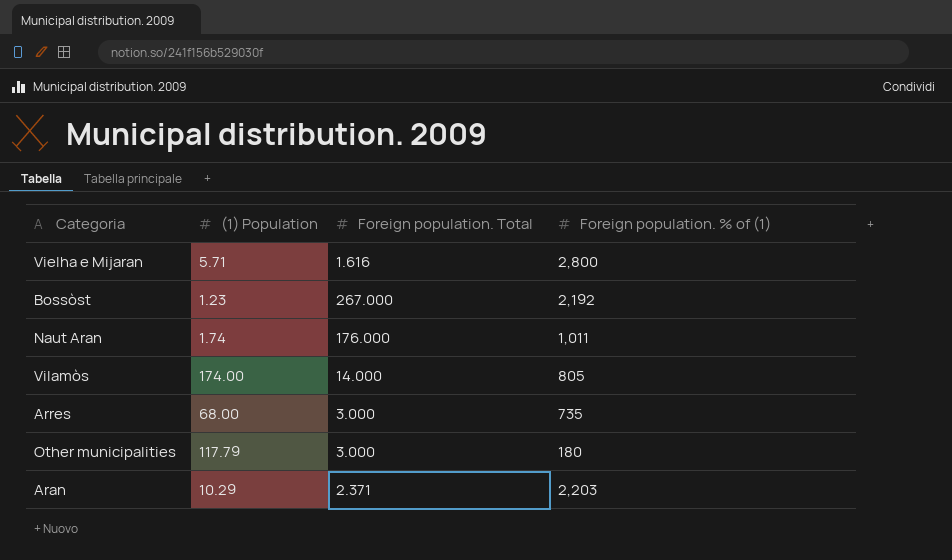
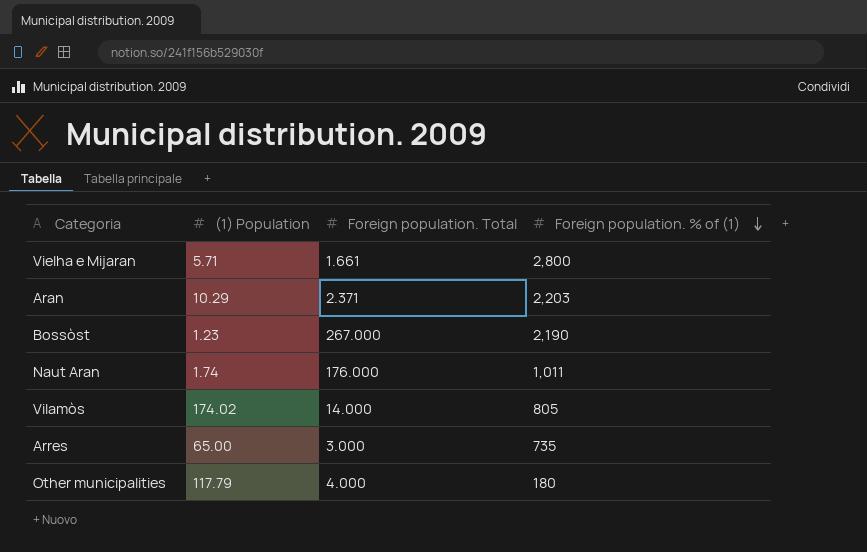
row order: none -> Foreign population. % of (1) descending
Vielha e Mijaran | Foreign population. Total: 1.616 -> 1.661
Bossòst | Foreign population. % of (1): 2,192 -> 2,190
Vilamòs | (1) Population: 174.00 -> 174.02
Arres | (1) Population: 68.00 -> 65.00
Other municipalities | Foreign population. Total: 3.000 -> 4.000

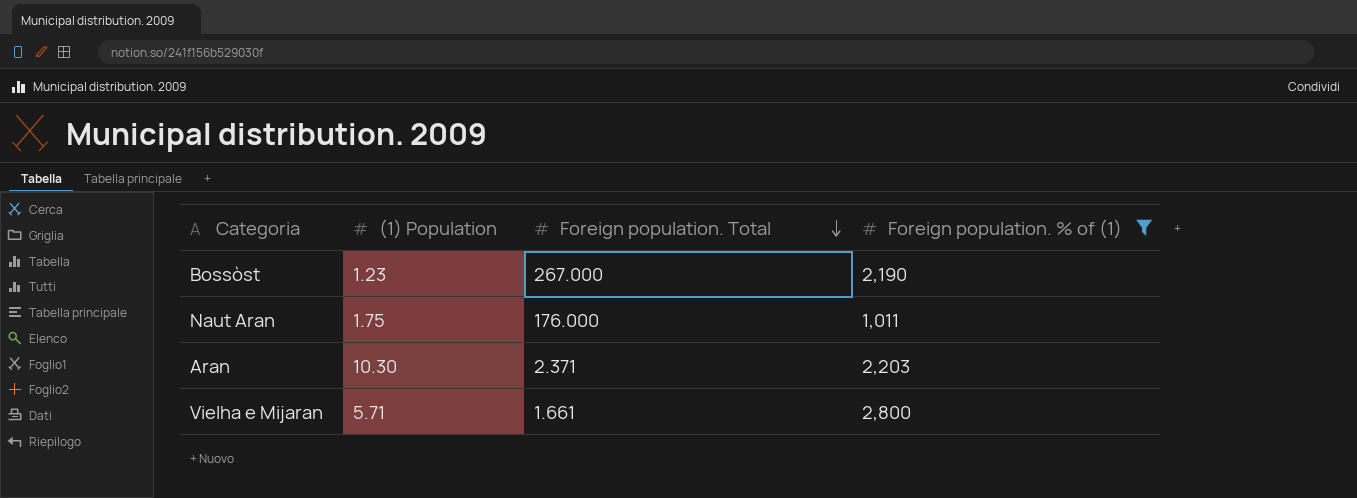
filter: none -> Foreign population. % of (1) >= 1,011
row order: Foreign population. % of (1) descending -> Foreign population. Total descending
Naut Aran | (1) Population: 1.74 -> 1.75
Aran | (1) Population: 10.29 -> 10.30

